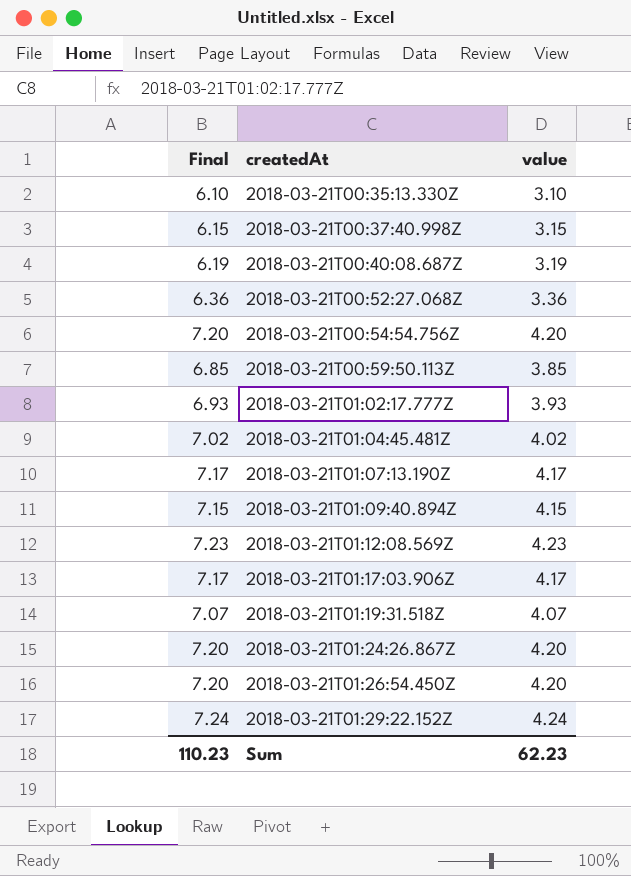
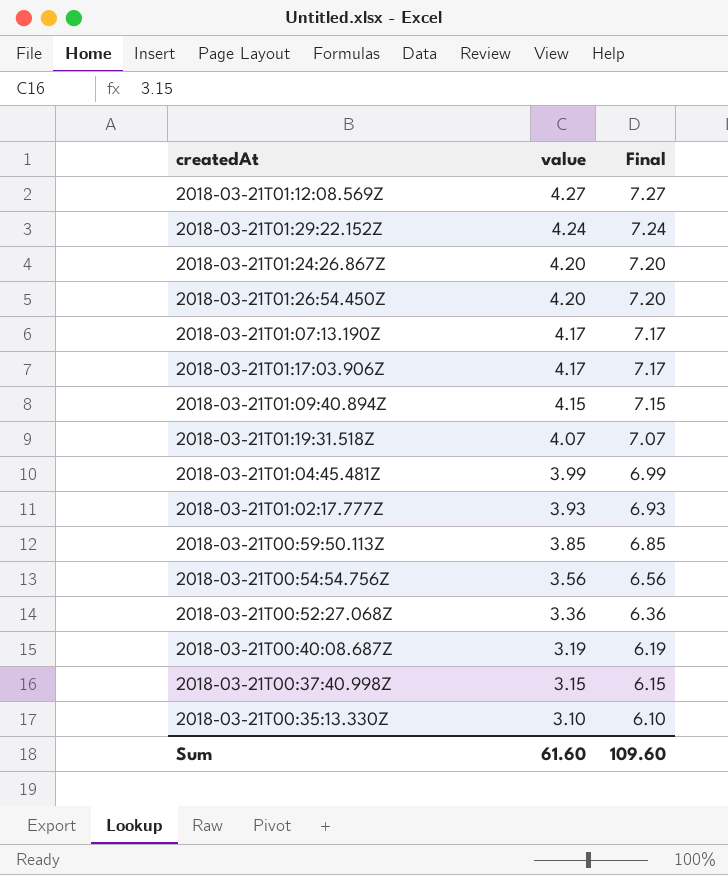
row order: createdAt ascending -> value descending
column Final | position: 1 -> 3
2018-03-21T01:12:08.569Z | value: 4.23 -> 4.27
2018-03-21T01:12:08.569Z | Final: 7.23 -> 7.27
2018-03-21T01:04:45.481Z | value: 4.02 -> 3.99
2018-03-21T01:04:45.481Z | Final: 7.02 -> 6.99
2018-03-21T00:54:54.756Z | value: 4.20 -> 3.56
2018-03-21T00:54:54.756Z | Final: 7.20 -> 6.56
Sum | value: 62.23 -> 61.60
Sum | Final: 110.23 -> 109.60

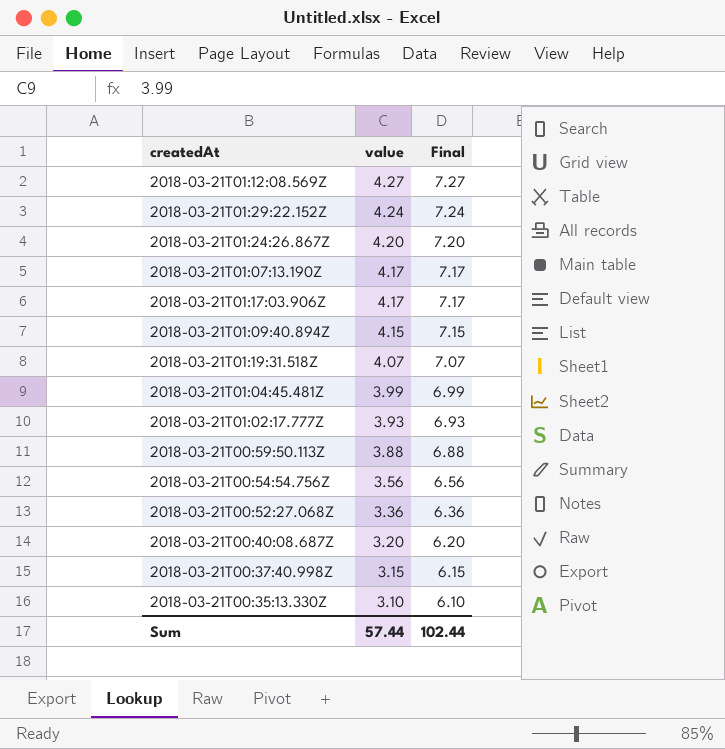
row 2018-03-21T01:26:54.450Z: 4.20 | 7.20 -> none
2018-03-21T00:59:50.113Z | value: 3.85 -> 3.88
2018-03-21T00:59:50.113Z | Final: 6.85 -> 6.88
2018-03-21T00:40:08.687Z | value: 3.19 -> 3.20
2018-03-21T00:40:08.687Z | Final: 6.19 -> 6.20
Sum | value: 61.60 -> 57.44
Sum | Final: 109.60 -> 102.44

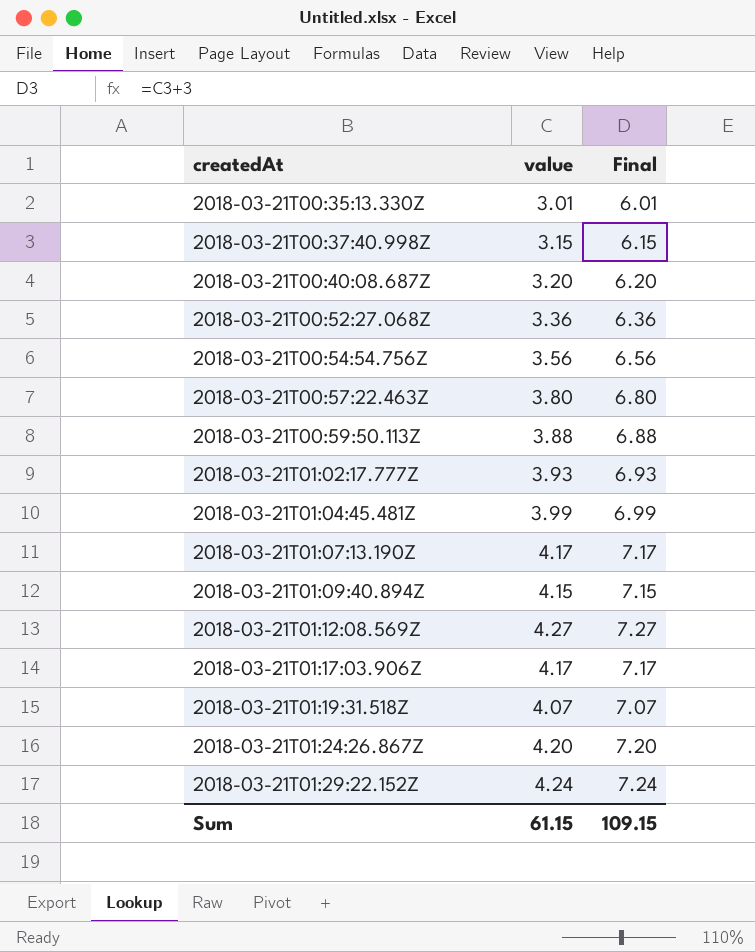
row order: value descending -> createdAt ascending
2018-03-21T00:35:13.330Z | value: 3.10 -> 3.01
2018-03-21T00:35:13.330Z | Final: 6.10 -> 6.01
row 2018-03-21T00:57:22.463Z: none -> 3.80 | 6.80
Sum | value: 57.44 -> 61.15
Sum | Final: 102.44 -> 109.15

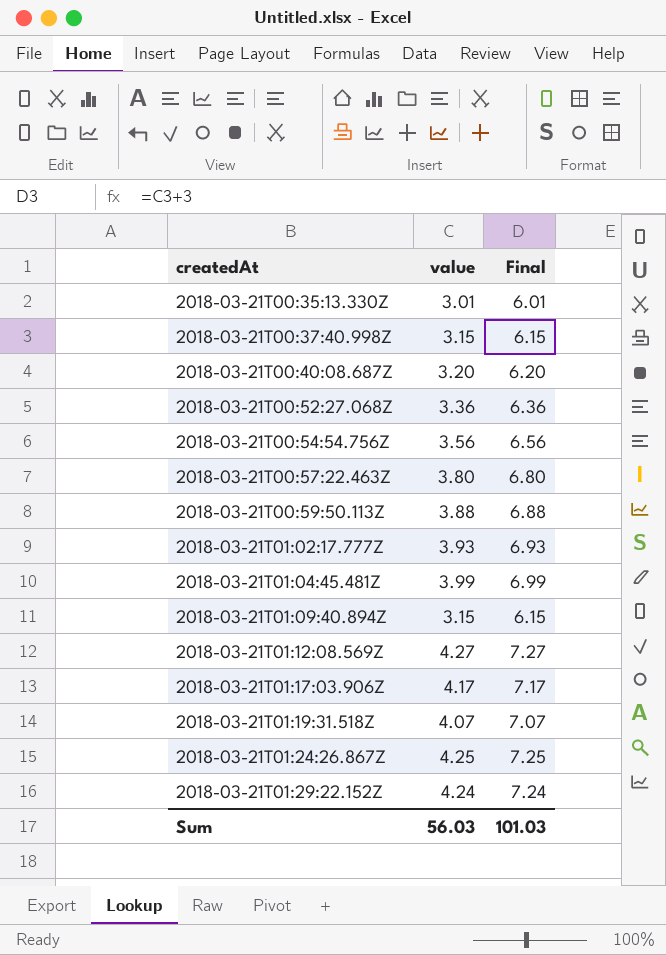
row 2018-03-21T01:07:13.190Z: 4.17 | 7.17 -> none
2018-03-21T01:09:40.894Z | value: 4.15 -> 3.15
2018-03-21T01:09:40.894Z | Final: 7.15 -> 6.15
2018-03-21T01:24:26.867Z | value: 4.20 -> 4.25
2018-03-21T01:24:26.867Z | Final: 7.20 -> 7.25
Sum | value: 61.15 -> 56.03
Sum | Final: 109.15 -> 101.03

